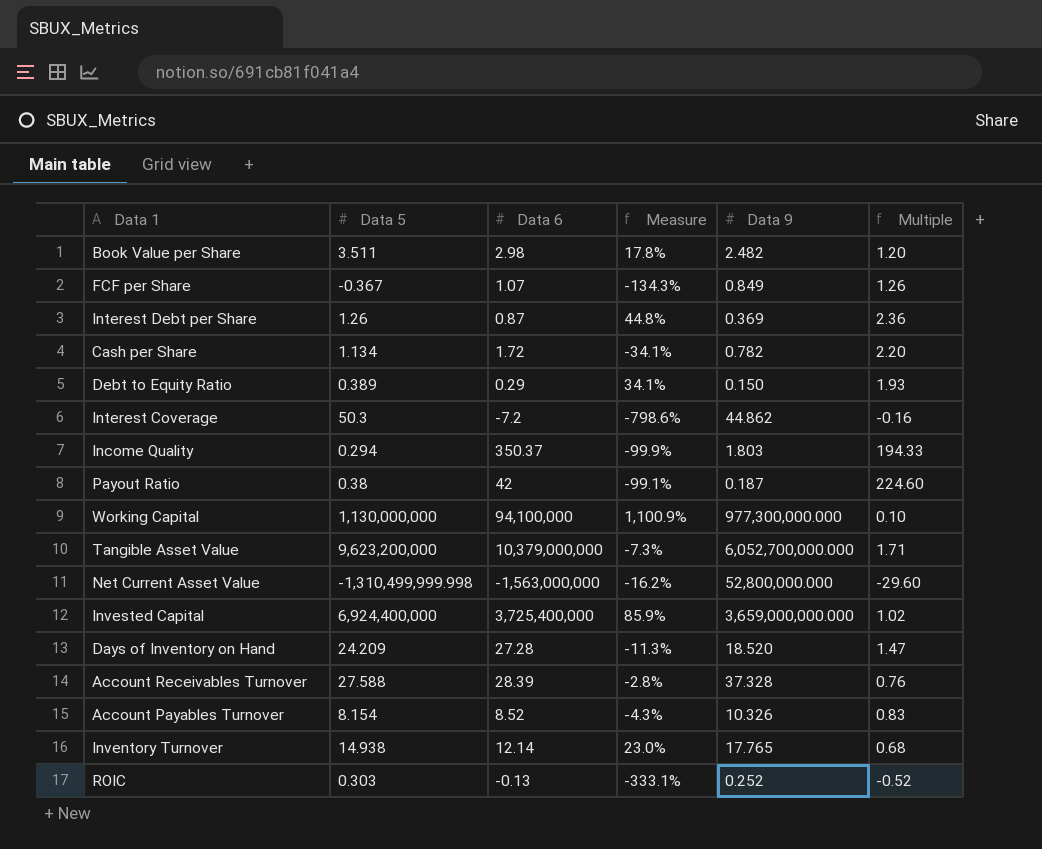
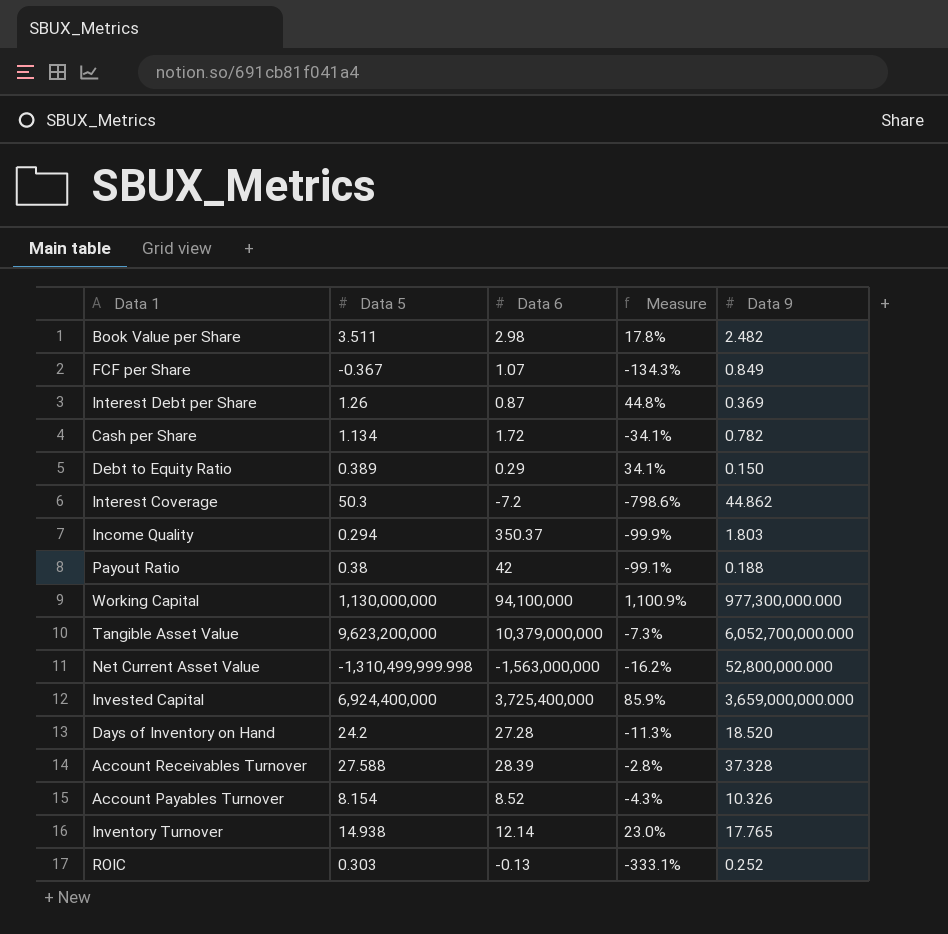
column Multiple | formula: [Data 6] / [Data 9] -> none
Payout Ratio | Data 9: 0.187 -> 0.188
Days of Inventory on Hand | Data 5: 24.209 -> 24.2

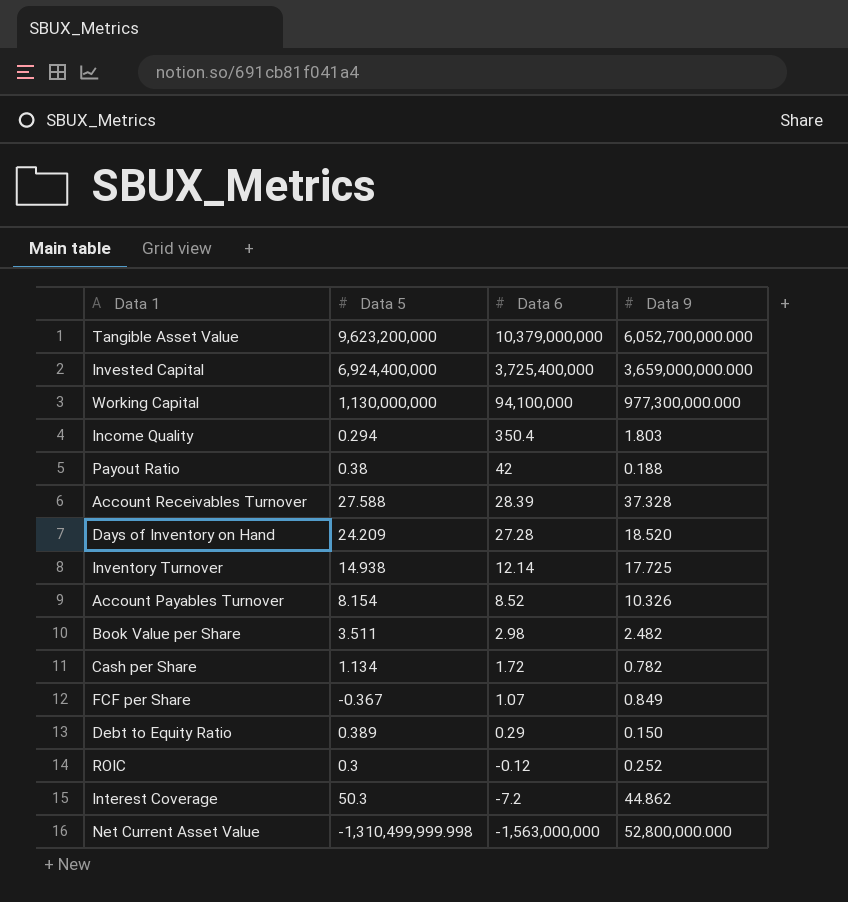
row order: none -> Data 6 descending
column Measure | formula: ([Data 5] - [Data 6]) / [Data 6] -> none
row Interest Debt per Share: 1.26 | 0.87 | 44.8% | 0.369 -> none
Income Quality | Data 6: 350.37 -> 350.4
Days of Inventory on Hand | Data 5: 24.2 -> 24.209
Inventory Turnover | Data 9: 17.765 -> 17.725
ROIC | Data 5: 0.303 -> 0.3
ROIC | Data 6: -0.13 -> -0.12

